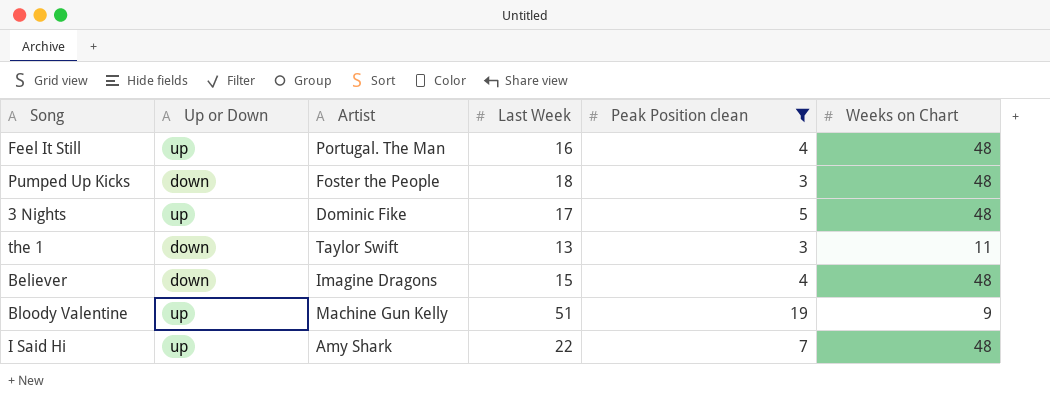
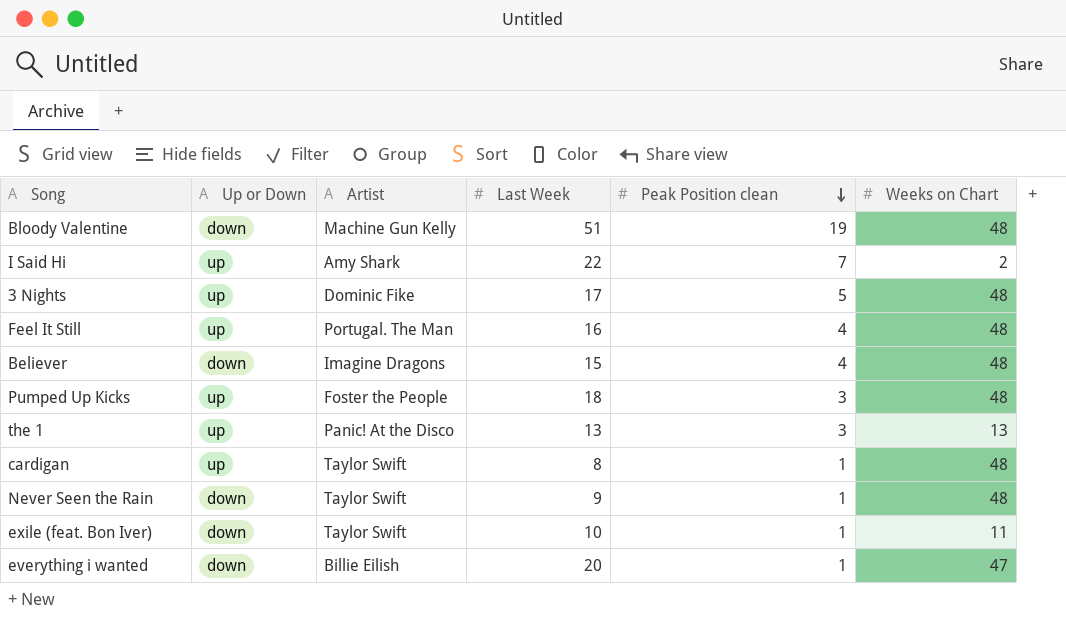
filter: Peak Position clean != 1 -> none
row order: none -> Peak Position clean descending
Bloody Valentine | Up or Down: up -> down
Bloody Valentine | Weeks on Chart: 9 -> 48
I Said Hi | Weeks on Chart: 48 -> 2
Pumped Up Kicks | Up or Down: down -> up
the 1 | Up or Down: down -> up
the 1 | Artist: Taylor Swift -> Panic! At the Disco
the 1 | Weeks on Chart: 11 -> 13

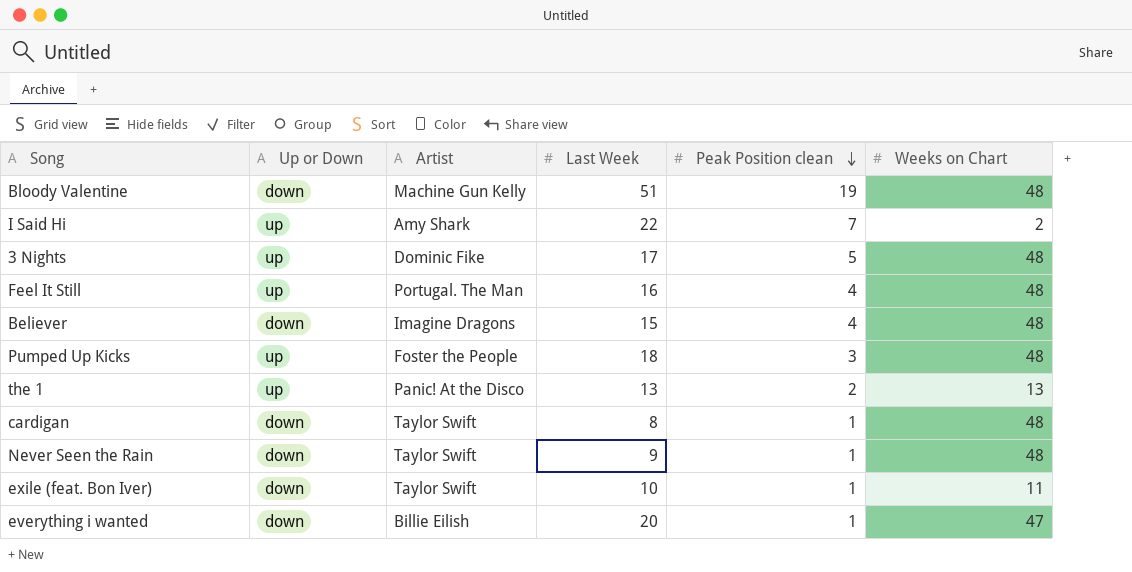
the 1 | Peak Position clean: 3 -> 2
cardigan | Up or Down: up -> down

